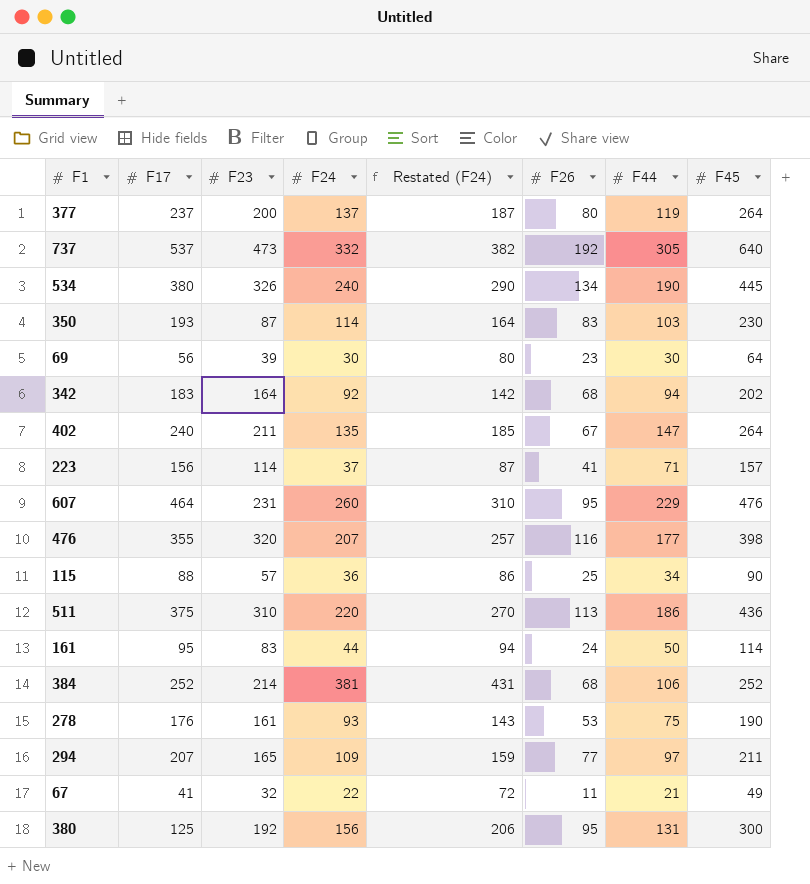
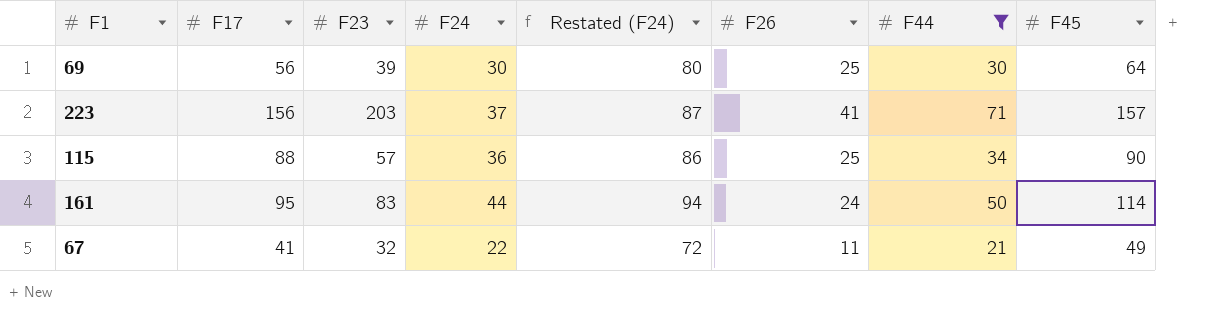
filter: none -> F44 <= 71
69 | F26: 23 -> 25
223 | F23: 114 -> 203

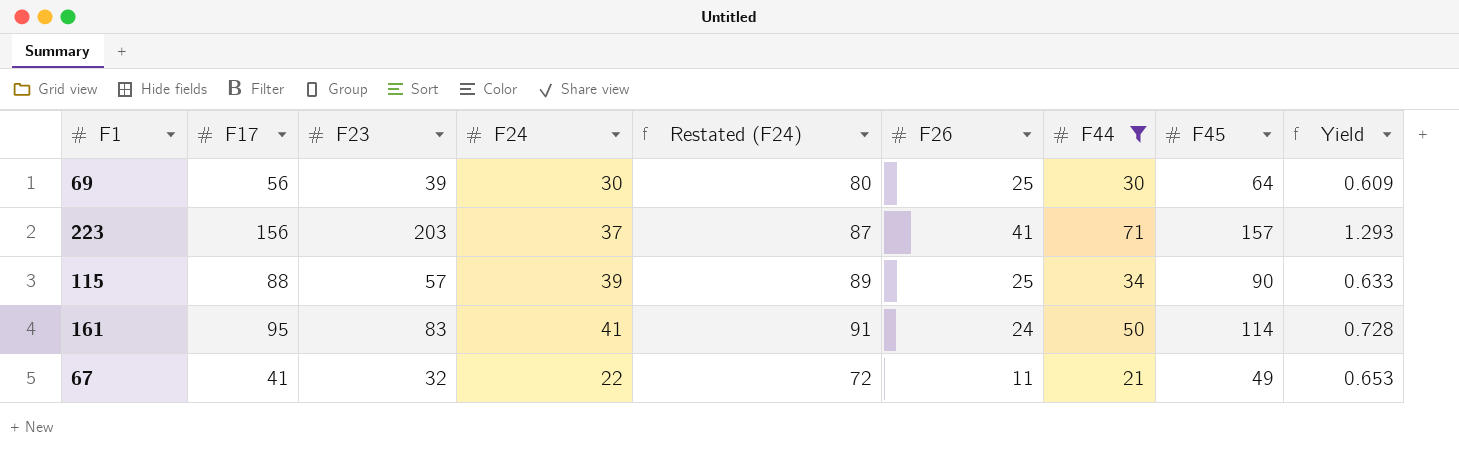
column Yield | formula: none -> [F23] / [F45]
115 | F24: 36 -> 39
115 | Restated (F24): 86 -> 89
161 | F24: 44 -> 41
161 | Restated (F24): 94 -> 91

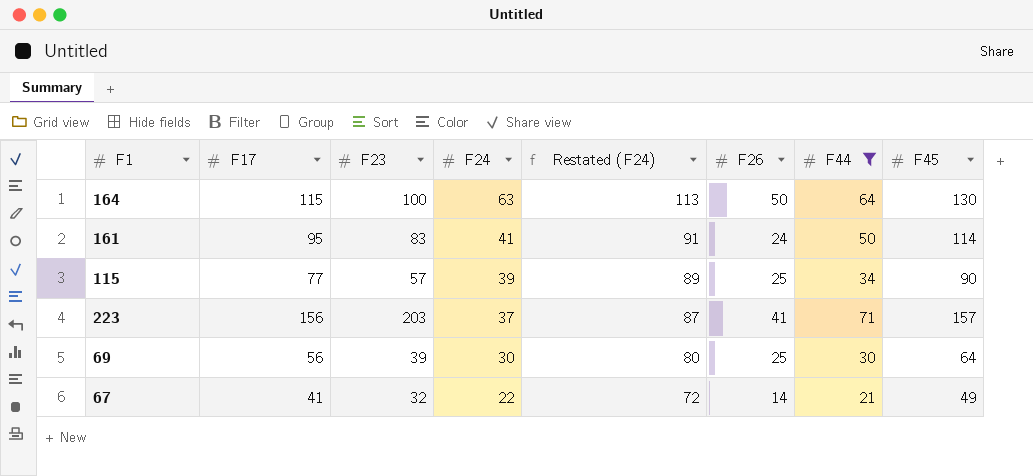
row order: none -> F24 descending
column Yield | formula: [F23] / [F45] -> none
row 164: none -> 115 | 100 | 63 | 113 | 50 | 64 | 130
115 | F17: 88 -> 77
67 | F26: 11 -> 14

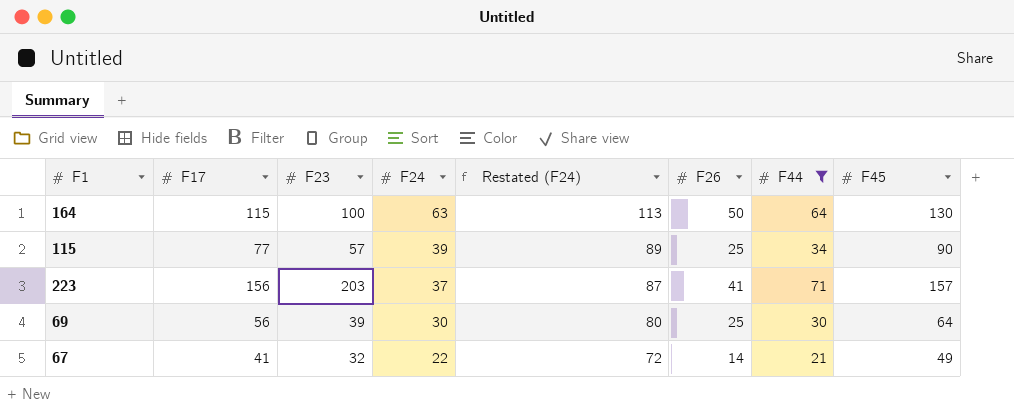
row 161: 95 | 83 | 41 | 91 | 24 | 50 | 114 -> none

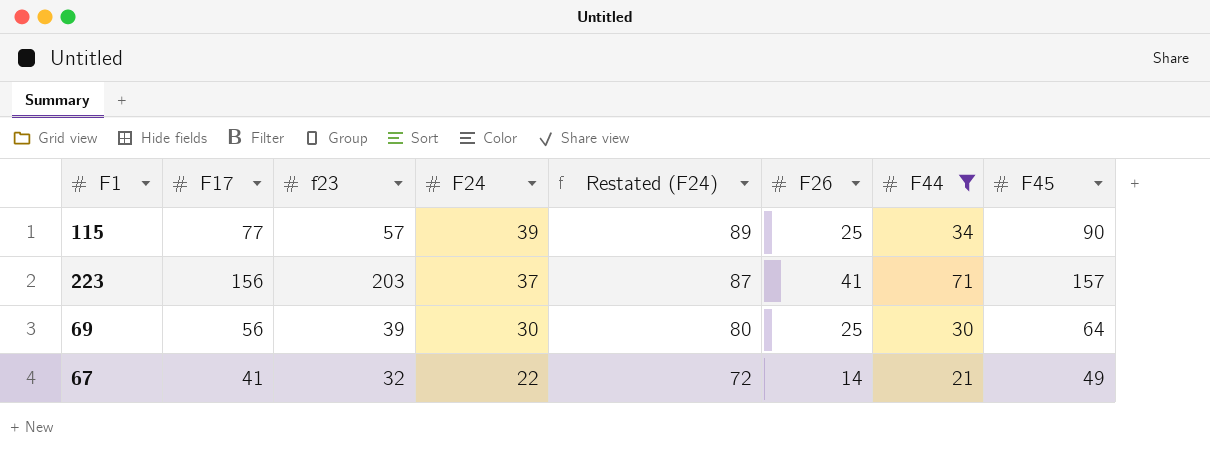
column name: F23 -> f23
row 164: 115 | 100 | 63 | 113 | 50 | 64 | 130 -> none

